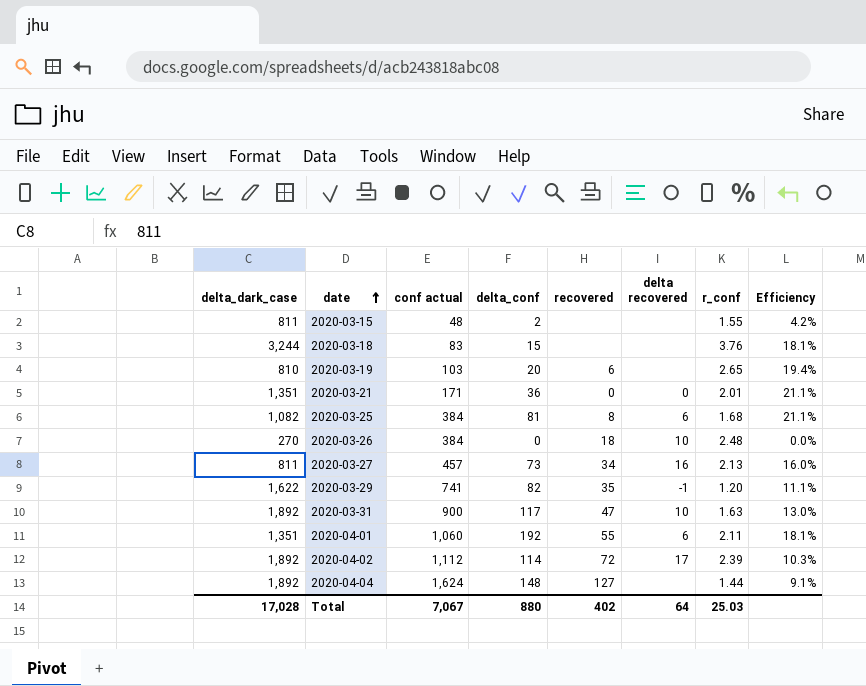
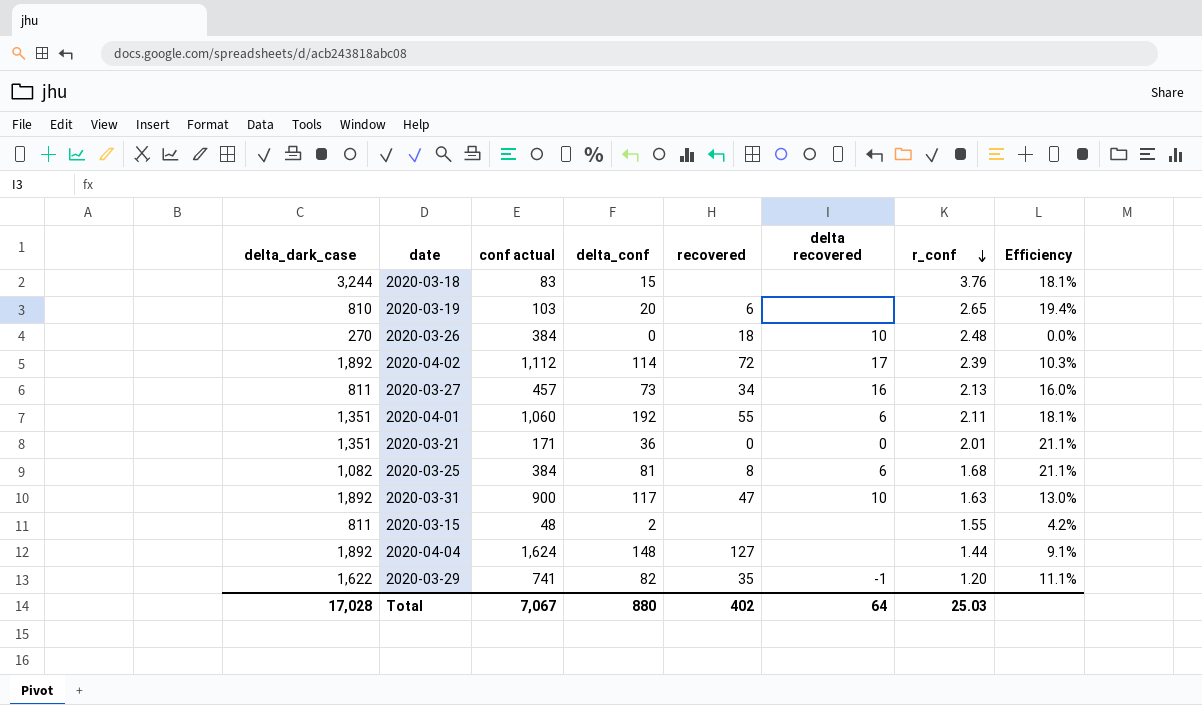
row order: date ascending -> r_conf descending

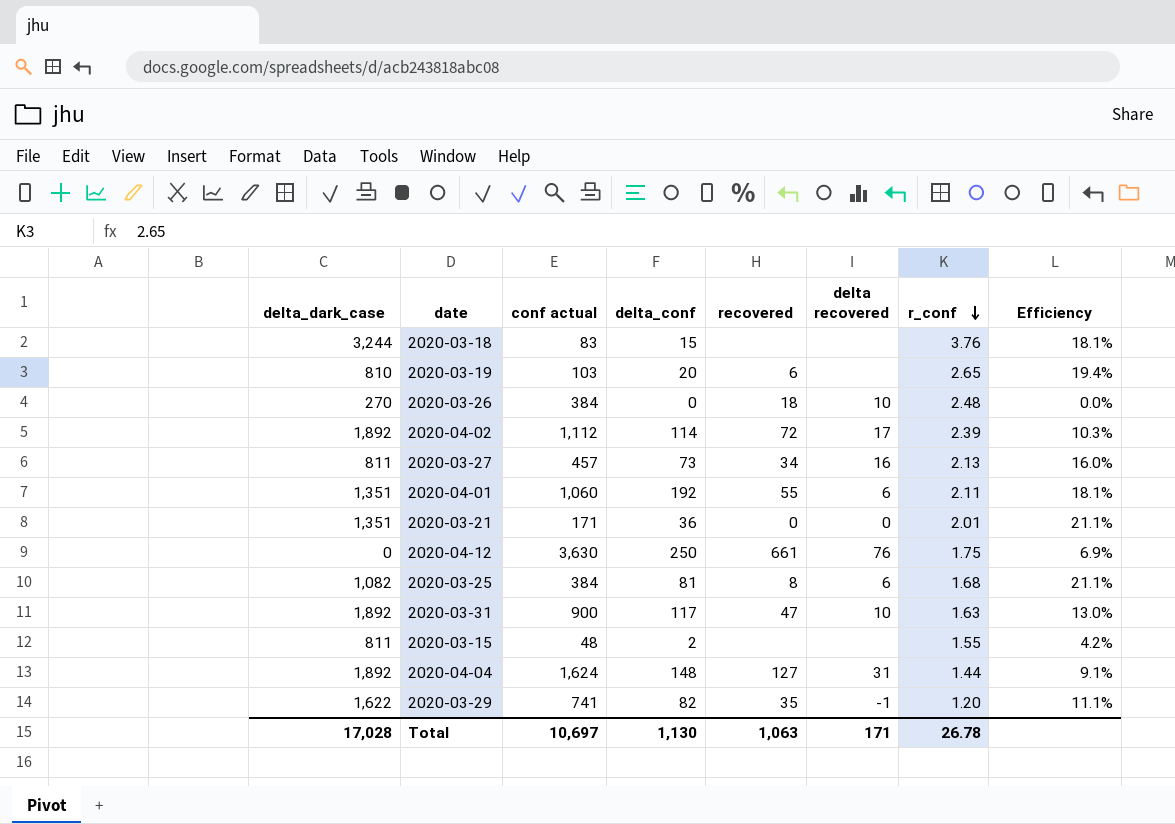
row 2020-04-12: none -> 0 | 3,630 | 250 | 661 | 76 | 1.75 | 6.9%
2020-04-04 | delta recovered: none -> 31
Total | conf actual: 7,067 -> 10,697
Total | delta_conf: 880 -> 1,130
Total | recovered: 402 -> 1,063
Total | delta recovered: 64 -> 171
Total | r_conf: 25.03 -> 26.78

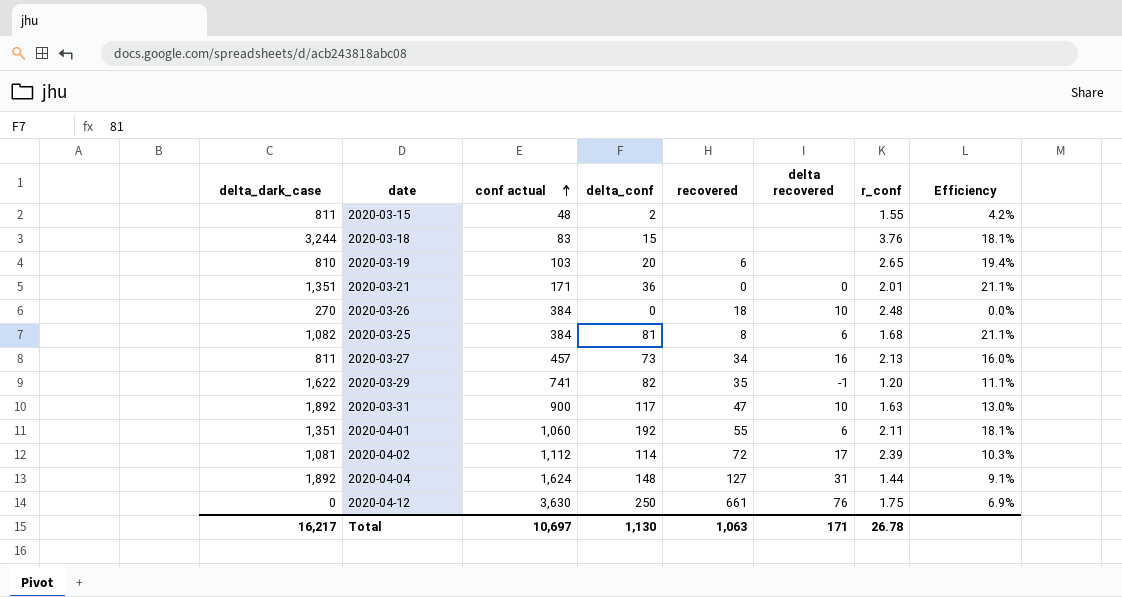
row order: r_conf descending -> conf actual ascending
2020-04-02 | delta_dark_case: 1,892 -> 1,081
Total | delta_dark_case: 17,028 -> 16,217

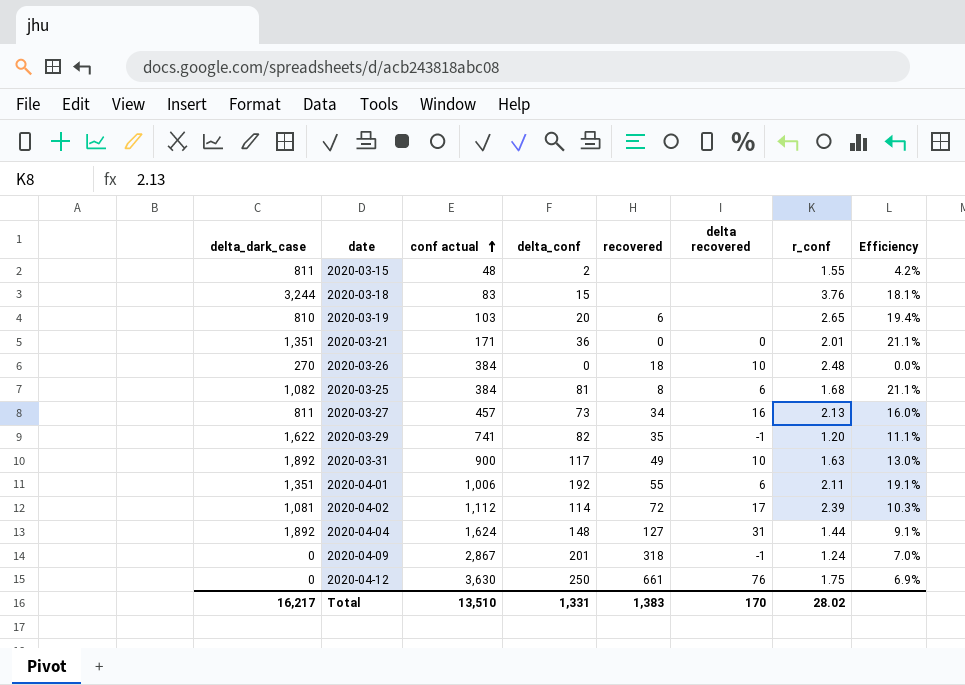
2020-03-31 | recovered: 47 -> 49
2020-04-01 | conf actual: 1,060 -> 1,006
2020-04-01 | Efficiency: 18.1% -> 19.1%
row 2020-04-09: none -> 0 | 2,867 | 201 | 318 | -1 | 1.24 | 7.0%
Total | conf actual: 10,697 -> 13,510
Total | delta_conf: 1,130 -> 1,331
Total | recovered: 1,063 -> 1,383
Total | delta recovered: 171 -> 170
Total | r_conf: 26.78 -> 28.02

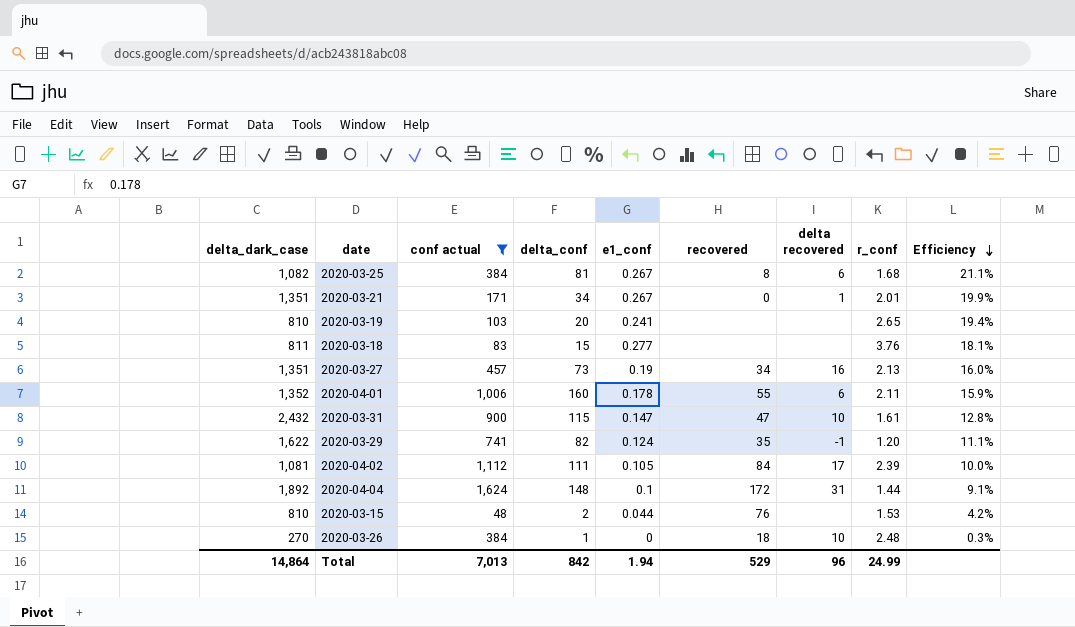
filter: none -> conf actual <= 1,624
row order: conf actual ascending -> Efficiency descending
column e1_conf | position: none -> 5
2020-03-21 | delta_conf: 36 -> 34
2020-03-21 | delta recovered: 0 -> 1
2020-03-21 | Efficiency: 21.1% -> 19.9%
2020-03-19 | recovered: 6 -> none
2020-03-18 | delta_dark_case: 3,244 -> 811
2020-03-27 | delta_dark_case: 811 -> 1,351
2020-04-01 | delta_dark_case: 1,351 -> 1,352
2020-04-01 | delta_conf: 192 -> 160
2020-04-01 | Efficiency: 19.1% -> 15.9%
2020-03-31 | delta_dark_case: 1,892 -> 2,432
2020-03-31 | delta_conf: 117 -> 115
2020-03-31 | recovered: 49 -> 47
2020-03-31 | r_conf: 1.63 -> 1.61
2020-03-31 | Efficiency: 13.0% -> 12.8%
2020-04-02 | delta_conf: 114 -> 111
2020-04-02 | recovered: 72 -> 84
2020-04-02 | Efficiency: 10.3% -> 10.0%
2020-04-04 | recovered: 127 -> 172
2020-03-15 | delta_dark_case: 811 -> 810
2020-03-15 | recovered: none -> 76
2020-03-15 | r_conf: 1.55 -> 1.53
2020-03-26 | delta_conf: 0 -> 1
2020-03-26 | Efficiency: 0.0% -> 0.3%
Total | delta_dark_case: 16,217 -> 14,864
Total | conf actual: 13,510 -> 7,013
Total | delta_conf: 1,331 -> 842
Total | recovered: 1,383 -> 529
Total | delta recovered: 170 -> 96
Total | r_conf: 28.02 -> 24.99

